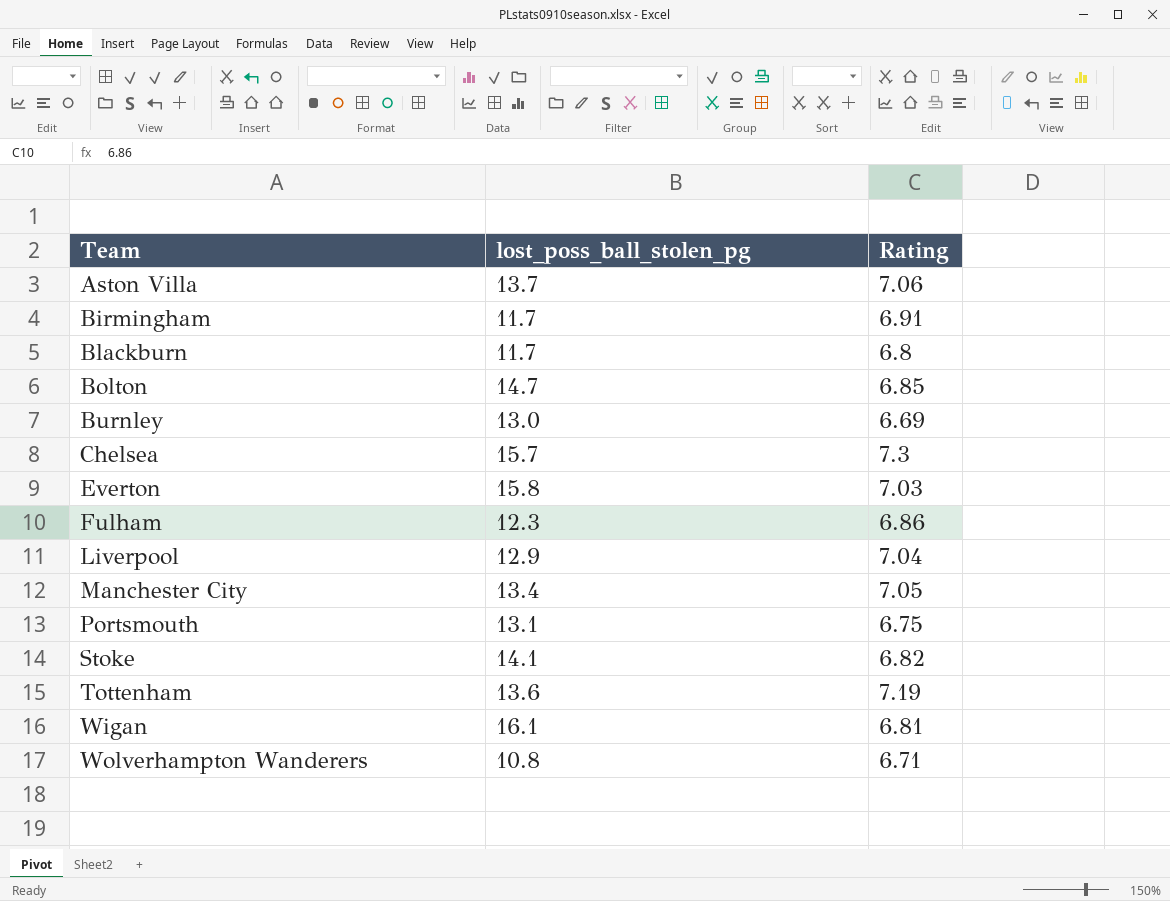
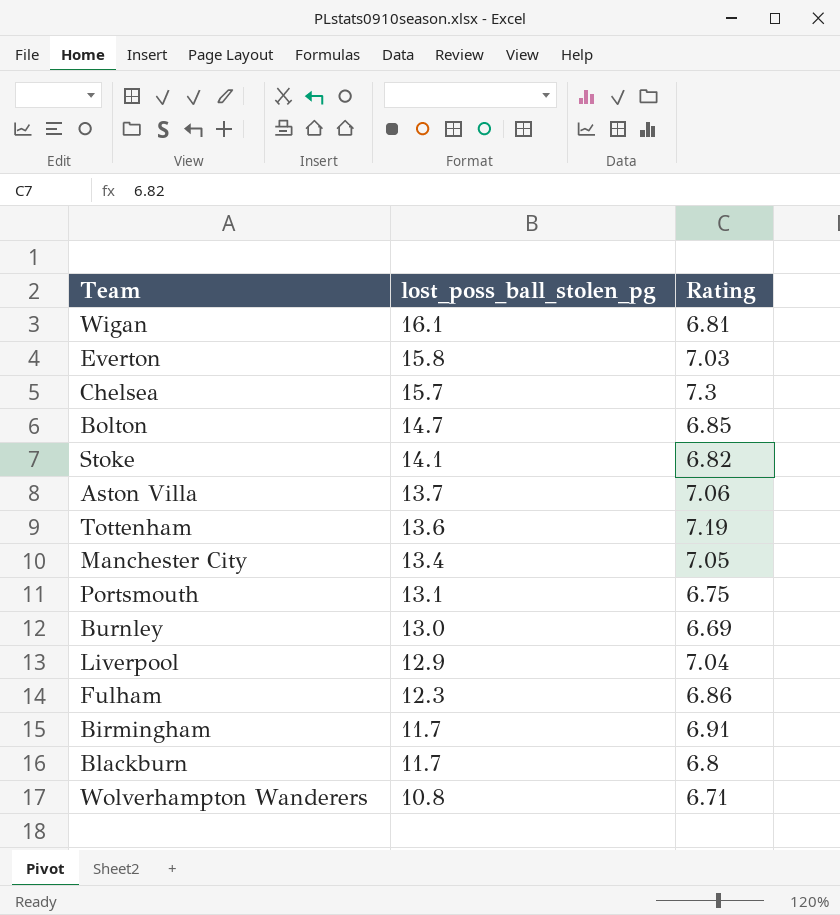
row order: Team ascending -> lost_poss_ball_stolen_pg descending

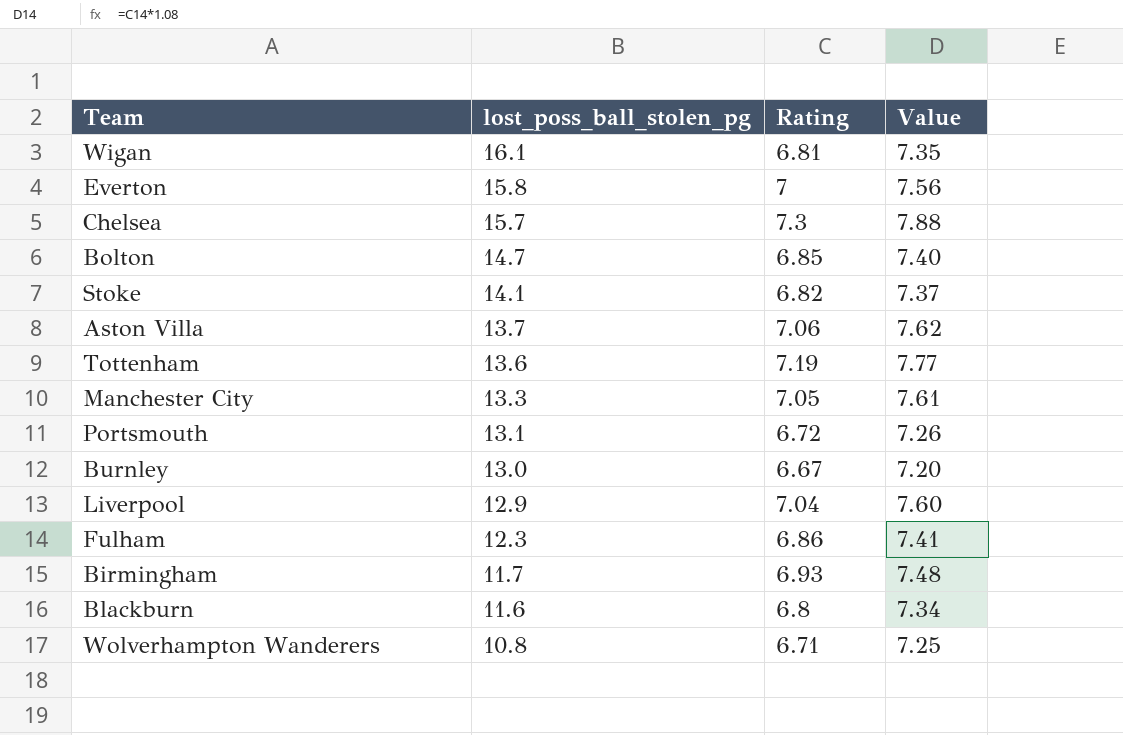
column Value | formula: none -> [Rating] * 1.08
Everton | Rating: 7.03 -> 7
Manchester City | lost_poss_ball_stolen_pg: 13.4 -> 13.3
Portsmouth | Rating: 6.75 -> 6.72
Burnley | Rating: 6.69 -> 6.67
Birmingham | Rating: 6.91 -> 6.93
Blackburn | lost_poss_ball_stolen_pg: 11.7 -> 11.6

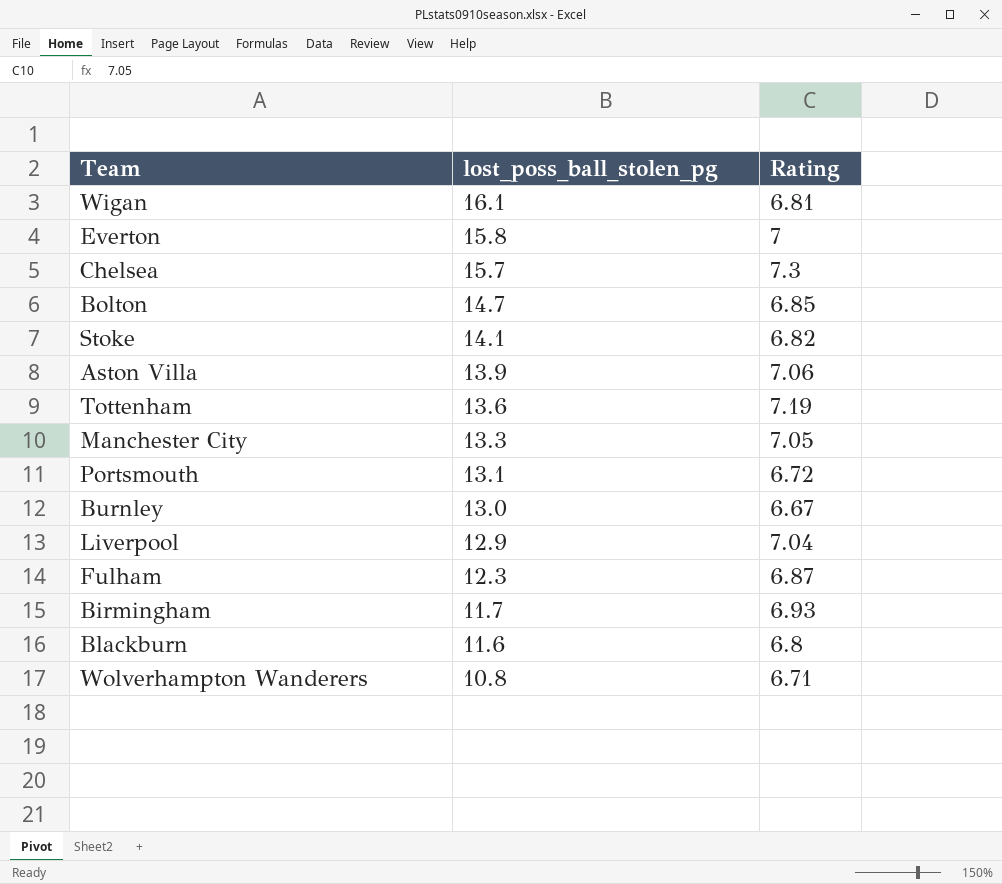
column Value | formula: [Rating] * 1.08 -> none
Aston Villa | lost_poss_ball_stolen_pg: 13.7 -> 13.9
Fulham | Rating: 6.86 -> 6.87

